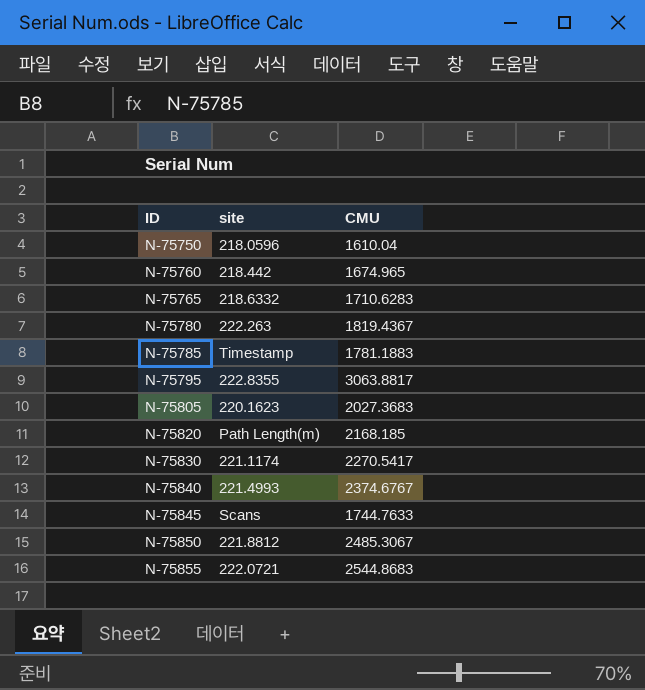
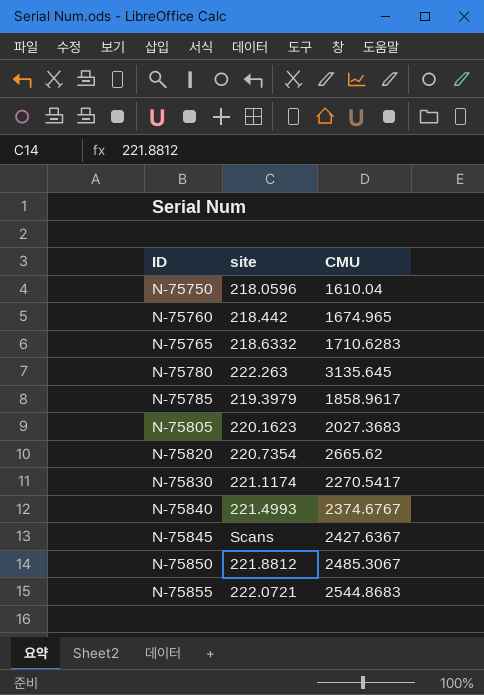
row N-75795: 222.8355 | 3063.8817 -> none
N-75780 | CMU: 1819.4367 -> 3135.645
N-75785 | site: Timestamp -> 219.3979
N-75785 | CMU: 1781.1883 -> 1858.9617
N-75820 | site: Path Length(m) -> 220.7354
N-75820 | CMU: 2168.185 -> 2665.62
N-75845 | CMU: 1744.7633 -> 2427.6367

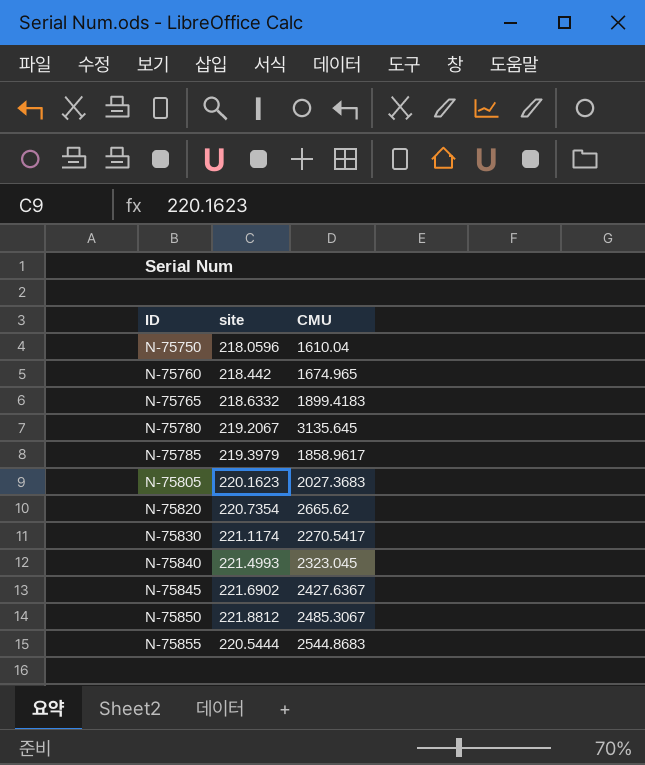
N-75765 | CMU: 1710.6283 -> 1899.4183
N-75780 | site: 222.263 -> 219.2067
N-75840 | CMU: 2374.6767 -> 2323.045
N-75845 | site: Scans -> 221.6902
N-75855 | site: 222.0721 -> 220.5444

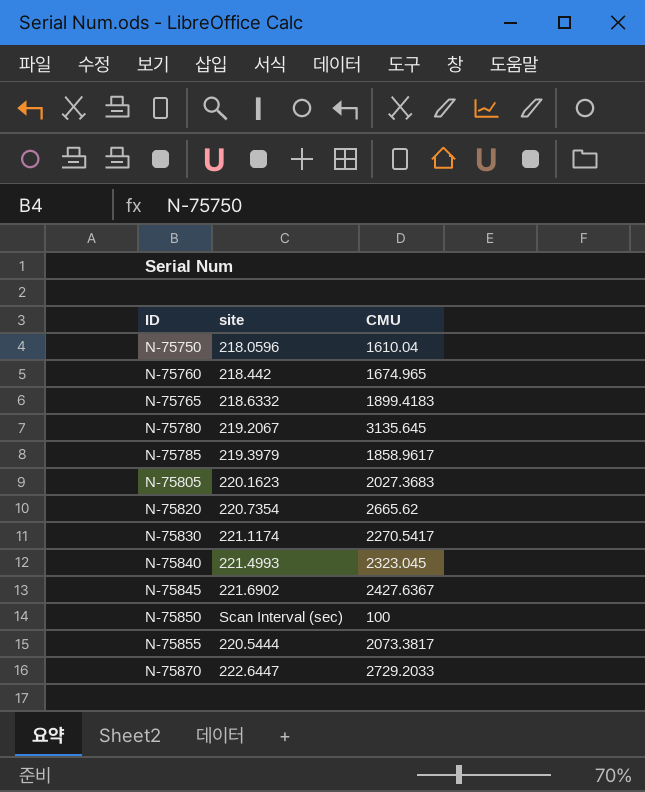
N-75850 | site: 221.8812 -> Scan Interval (sec)
N-75850 | CMU: 2485.3067 -> 100
N-75855 | CMU: 2544.8683 -> 2073.3817
row N-75870: none -> 222.6447 | 2729.2033

